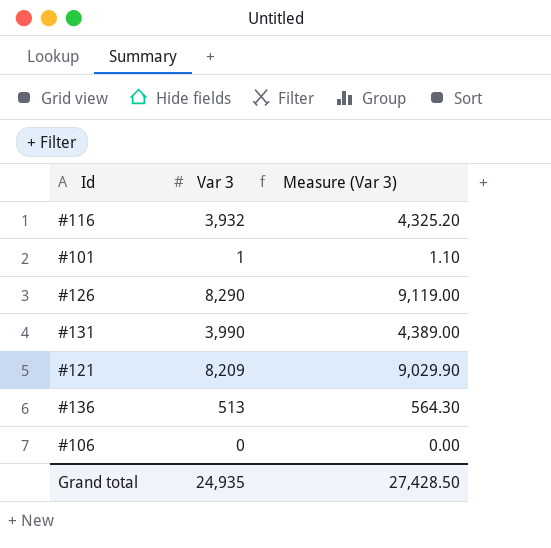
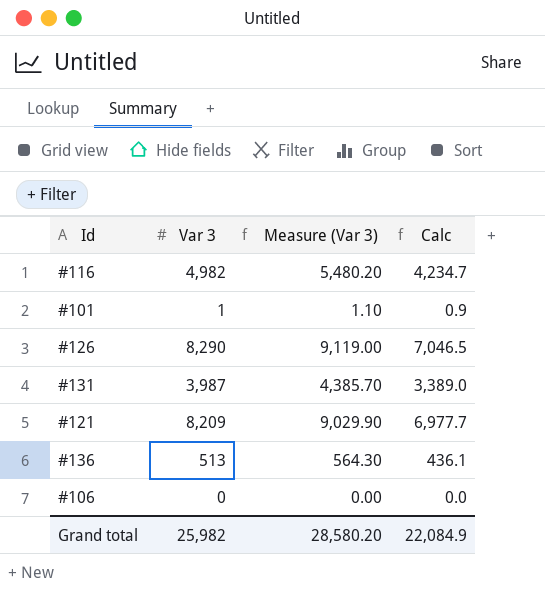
column Calc | formula: none -> [Var 3] * 0.85
#116 | Var 3: 3,932 -> 4,982
#116 | Measure (Var 3): 4,325.20 -> 5,480.20
#131 | Var 3: 3,990 -> 3,987
#131 | Measure (Var 3): 4,389.00 -> 4,385.70
Grand total | Var 3: 24,935 -> 25,982
Grand total | Measure (Var 3): 27,428.50 -> 28,580.20

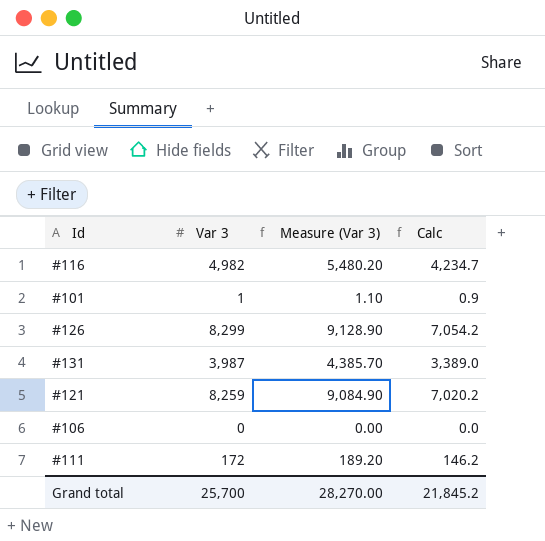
row #136: 513 | 564.30 | 436.1 -> none
#126 | Var 3: 8,290 -> 8,299
#126 | Measure (Var 3): 9,119.00 -> 9,128.90
#126 | Calc: 7,046.5 -> 7,054.2
#121 | Var 3: 8,209 -> 8,259
#121 | Measure (Var 3): 9,029.90 -> 9,084.90
#121 | Calc: 6,977.7 -> 7,020.2
row #111: none -> 172 | 189.20 | 146.2
Grand total | Var 3: 25,982 -> 25,700
Grand total | Measure (Var 3): 28,580.20 -> 28,270.00
Grand total | Calc: 22,084.9 -> 21,845.2

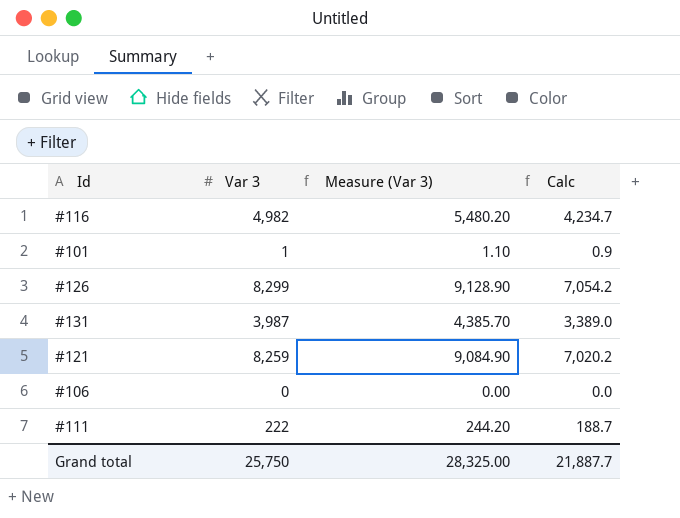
#111 | Var 3: 172 -> 222
#111 | Measure (Var 3): 189.20 -> 244.20
#111 | Calc: 146.2 -> 188.7
Grand total | Var 3: 25,700 -> 25,750
Grand total | Measure (Var 3): 28,270.00 -> 28,325.00
Grand total | Calc: 21,845.2 -> 21,887.7

